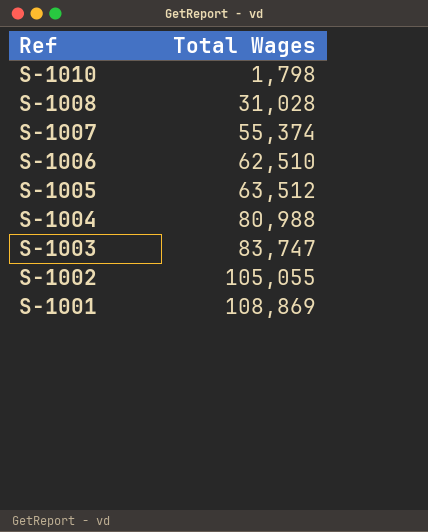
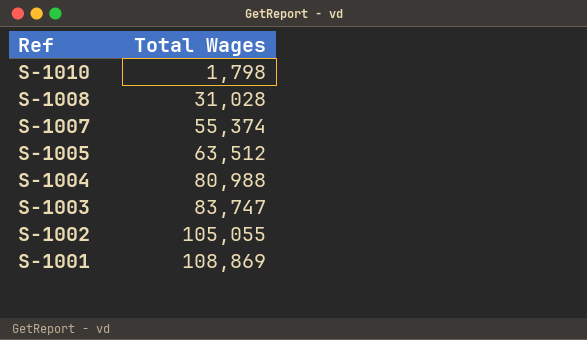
row S-1006: 62,510 -> none

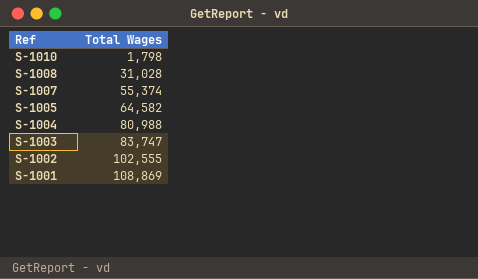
S-1005 | Total Wages: 63,512 -> 64,582
S-1002 | Total Wages: 105,055 -> 102,555

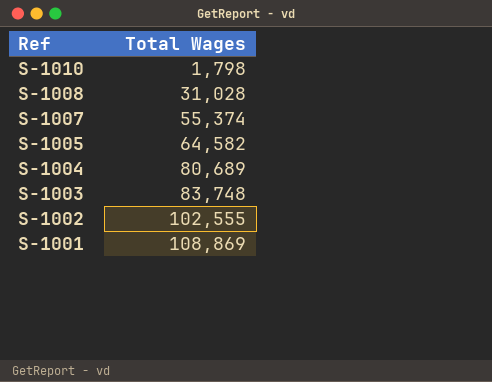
S-1004 | Total Wages: 80,988 -> 80,689
S-1003 | Total Wages: 83,747 -> 83,748

